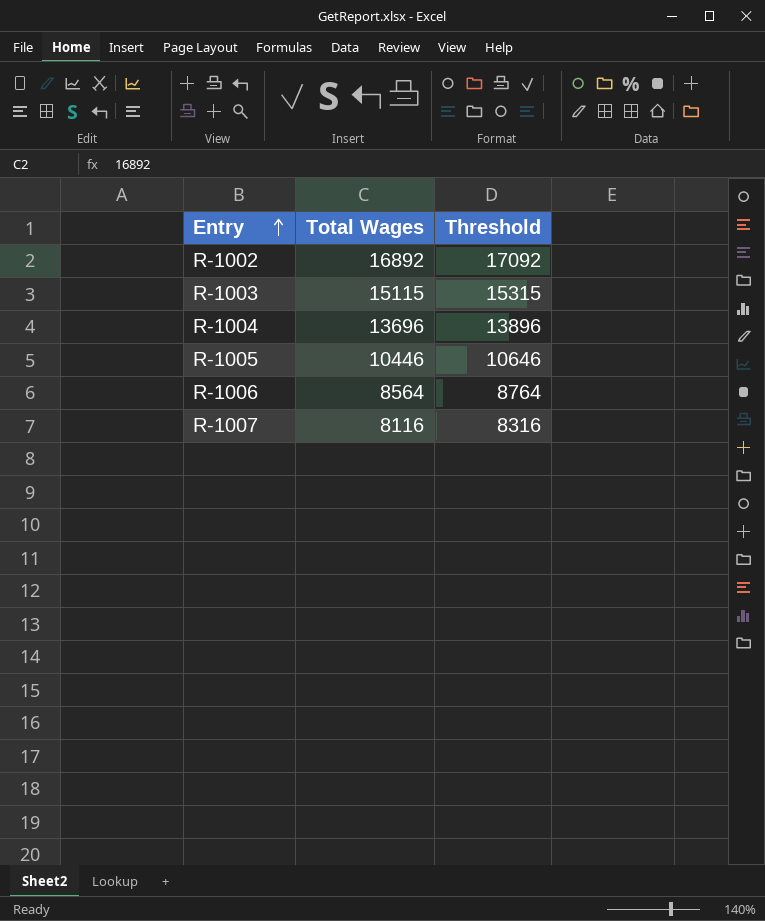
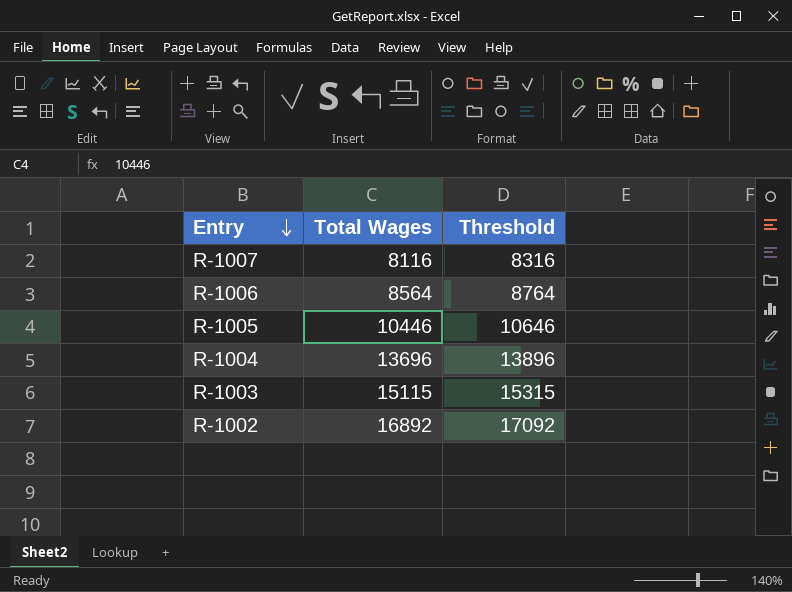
row order: Entry ascending -> Entry descending

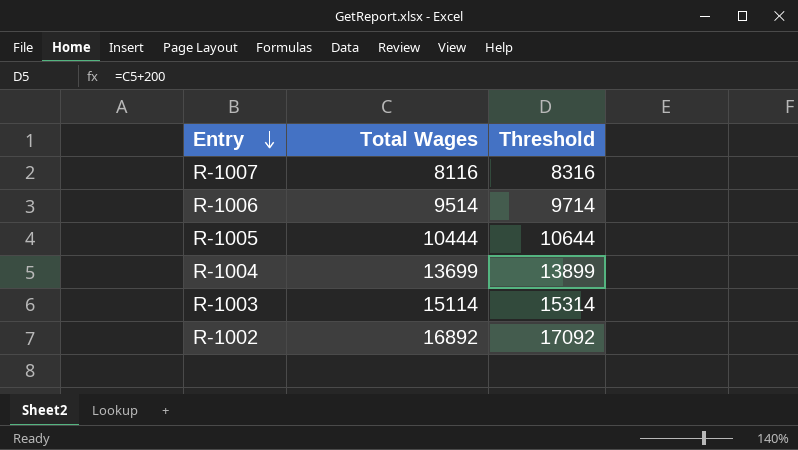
R-1006 | Total Wages: 8564 -> 9514
R-1006 | Threshold: 8764 -> 9714
R-1005 | Total Wages: 10446 -> 10444
R-1005 | Threshold: 10646 -> 10644
R-1004 | Total Wages: 13696 -> 13699
R-1004 | Threshold: 13896 -> 13899
R-1003 | Total Wages: 15115 -> 15114
R-1003 | Threshold: 15315 -> 15314

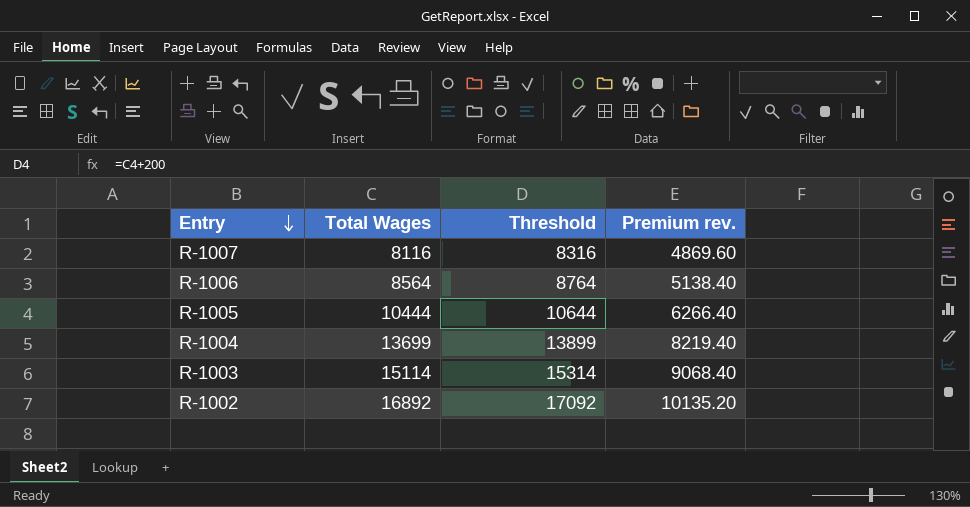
column Premium rev. | formula: none -> [Total Wages] * 0.6
R-1006 | Total Wages: 9514 -> 8564
R-1006 | Threshold: 9714 -> 8764

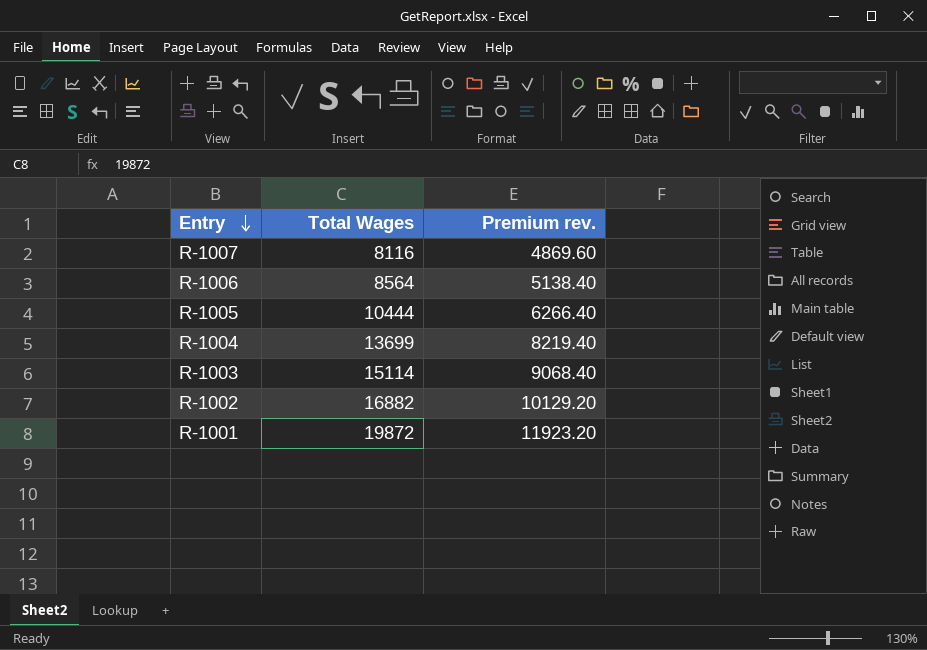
column Threshold | formula: [Total Wages] + 200 -> none
R-1002 | Total Wages: 16892 -> 16882
R-1002 | Premium rev.: 10135.20 -> 10129.20
row R-1001: none -> 19872 | 11923.20

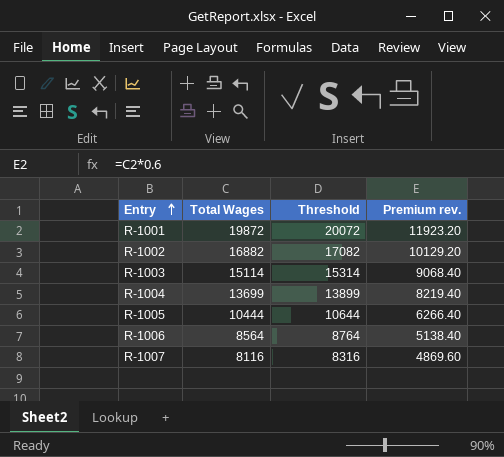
row order: Entry descending -> Entry ascending
column Threshold | formula: none -> [Total Wages] + 200

